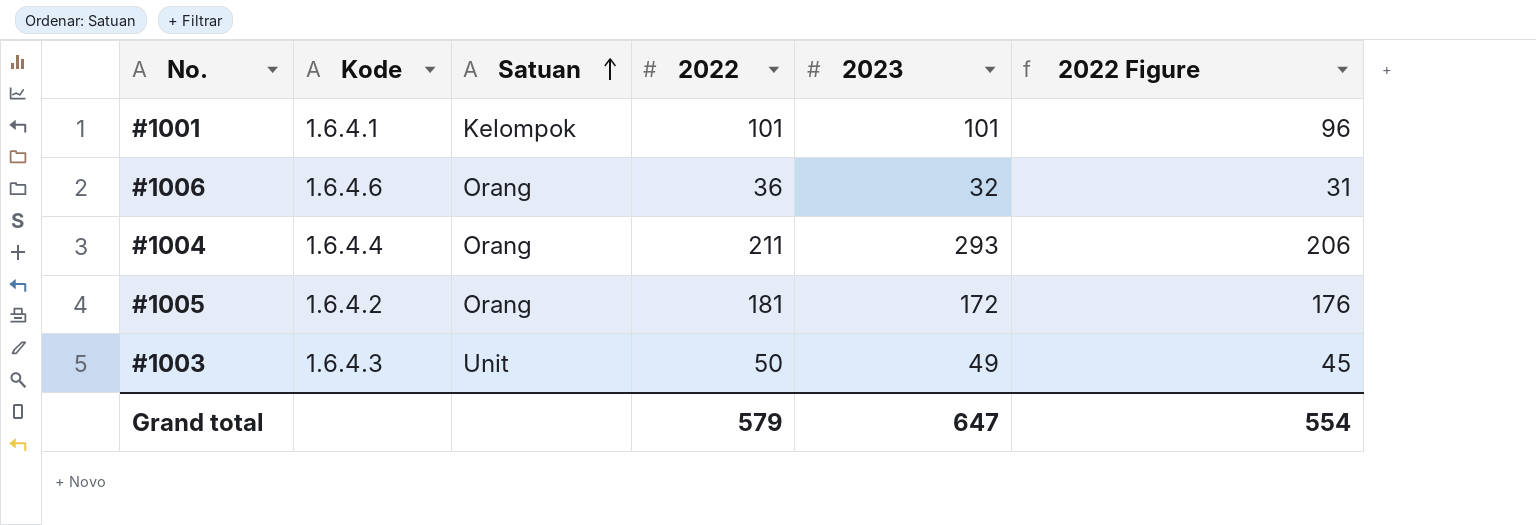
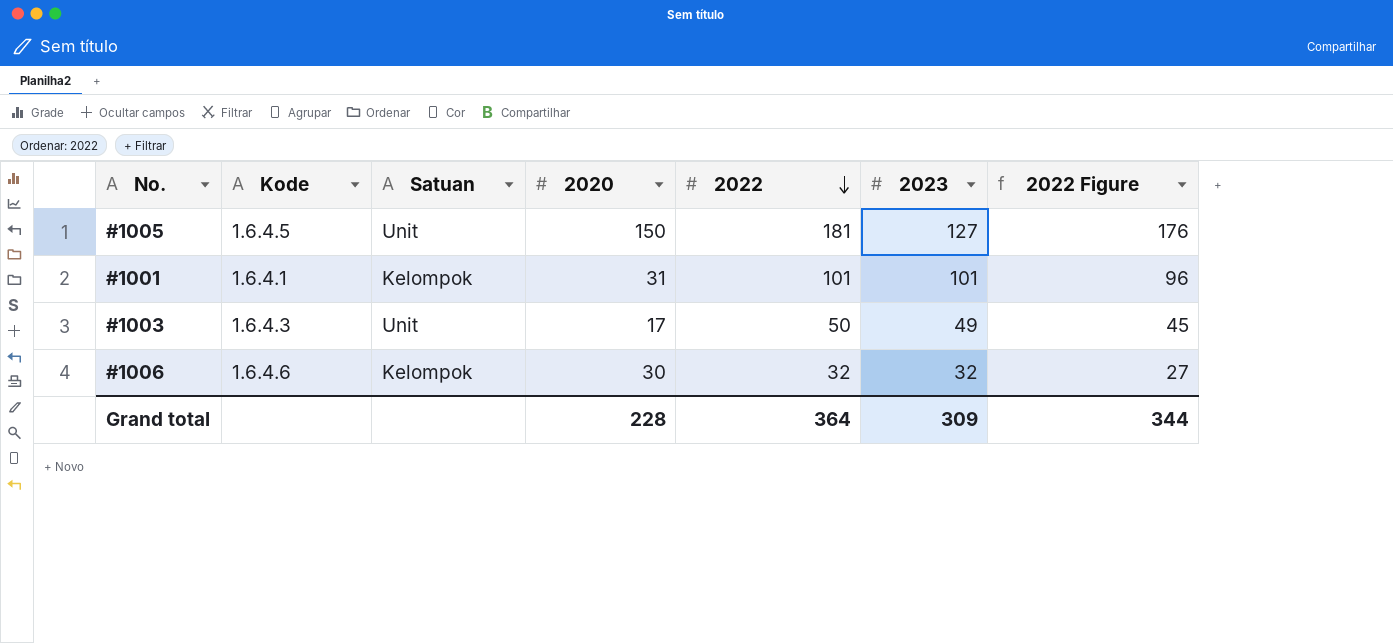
row order: Satuan ascending -> 2022 descending
column 2020 | position: none -> 4
row #1004: 1.6.4.4 | Orang | 211 | 293 | 206 -> none
#1005 | Kode: 1.6.4.2 -> 1.6.4.5
#1005 | Satuan: Orang -> Unit
#1005 | 2023: 172 -> 127
#1006 | Satuan: Orang -> Kelompok
#1006 | 2022: 36 -> 32
#1006 | 2022 Figure: 31 -> 27
Grand total | 2022: 579 -> 364
Grand total | 2023: 647 -> 309
Grand total | 2022 Figure: 554 -> 344

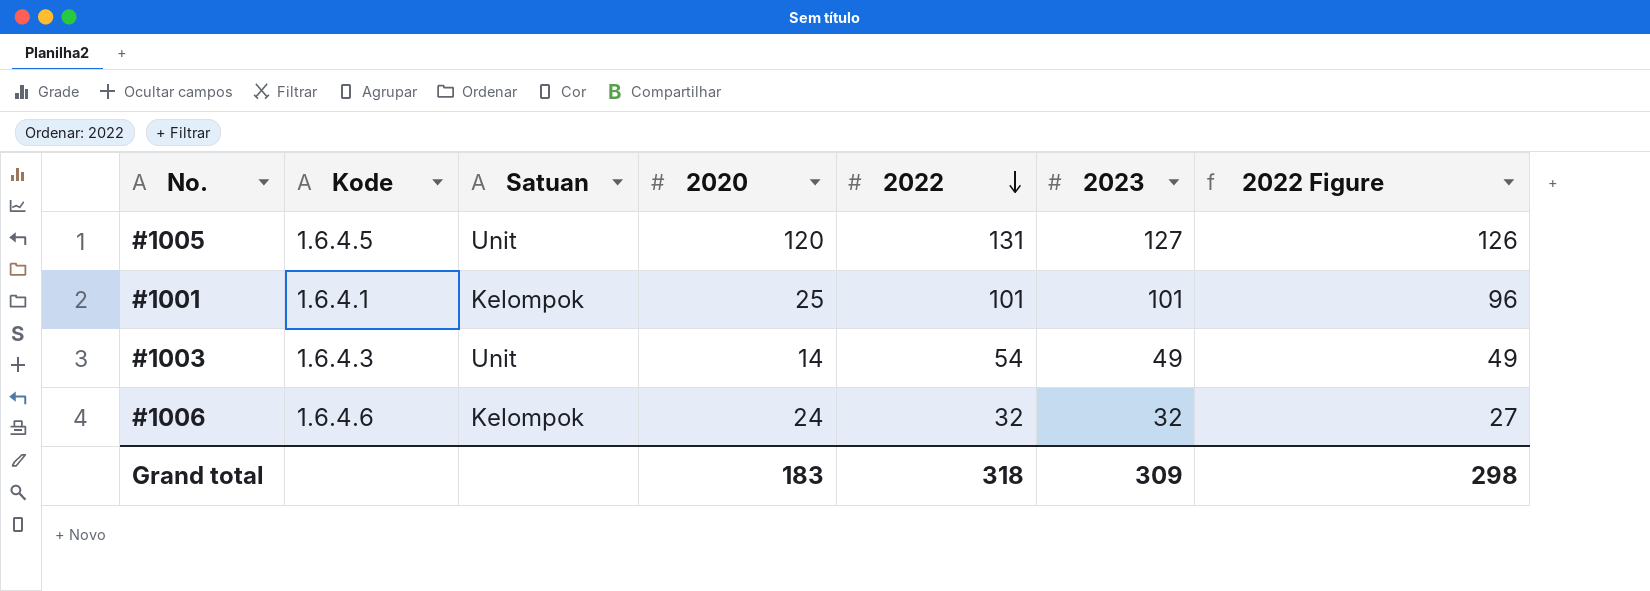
#1005 | 2020: 150 -> 120
#1005 | 2022: 181 -> 131
#1005 | 2022 Figure: 176 -> 126
#1001 | 2020: 31 -> 25
#1003 | 2020: 17 -> 14
#1003 | 2022: 50 -> 54
#1003 | 2022 Figure: 45 -> 49
#1006 | 2020: 30 -> 24
Grand total | 2020: 228 -> 183
Grand total | 2022: 364 -> 318
Grand total | 2022 Figure: 344 -> 298

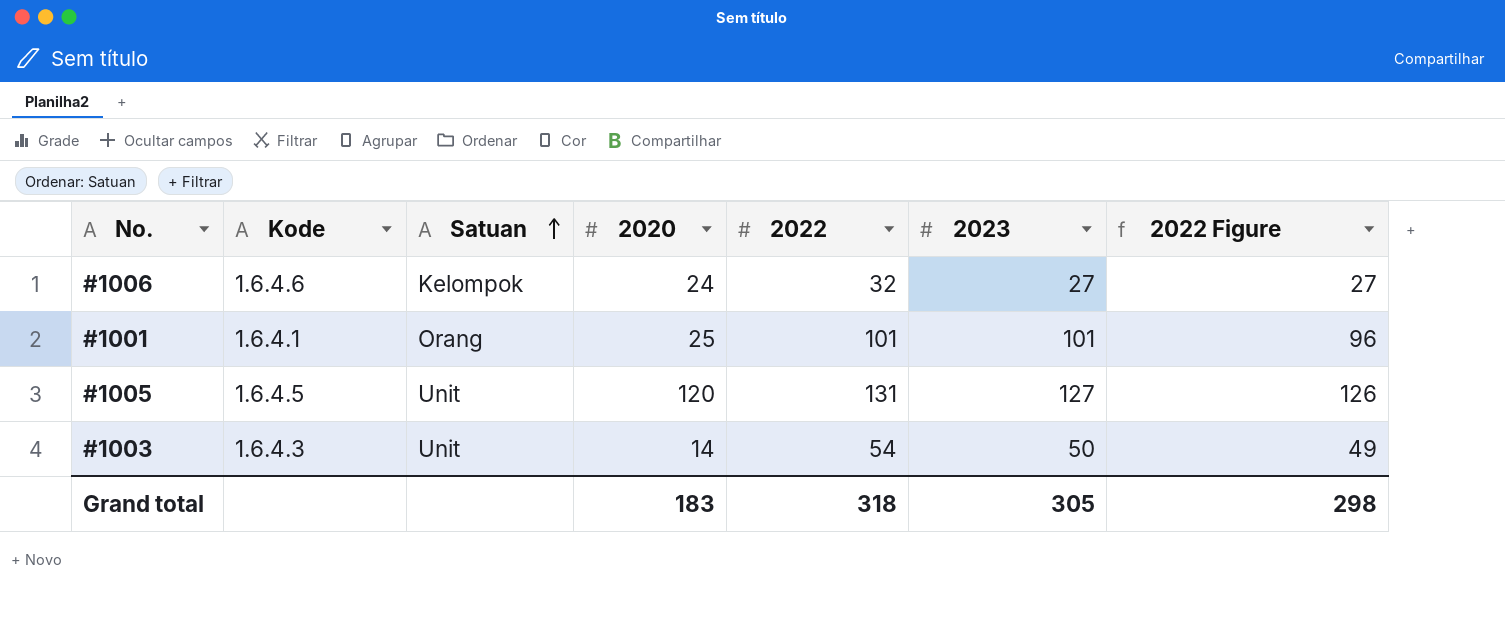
row order: 2022 descending -> Satuan ascending
#1006 | 2023: 32 -> 27
#1001 | Satuan: Kelompok -> Orang
#1003 | 2023: 49 -> 50
Grand total | 2023: 309 -> 305

